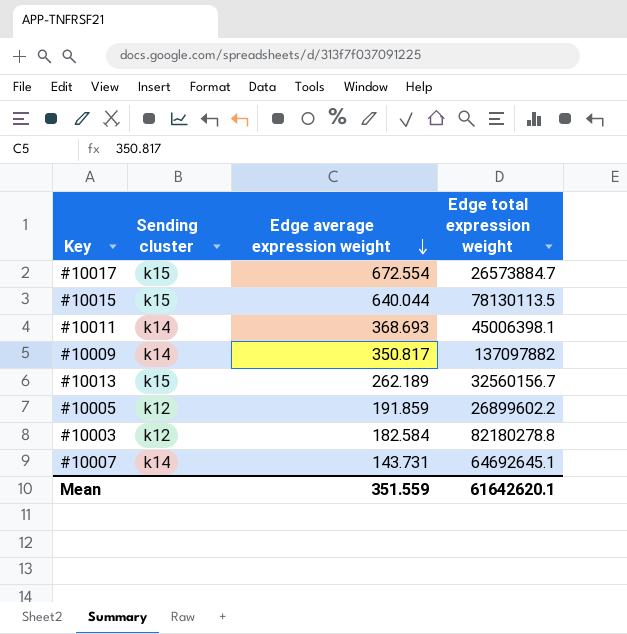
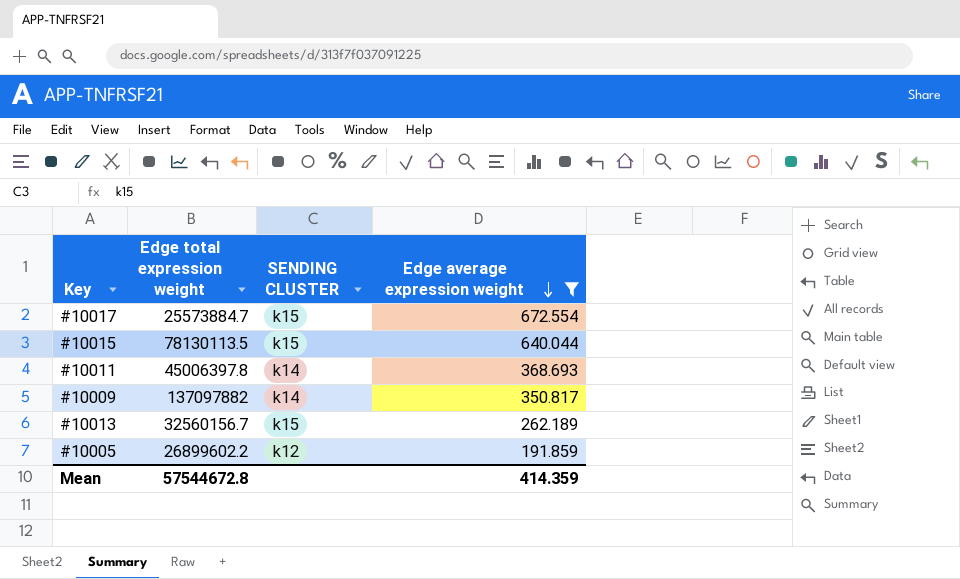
filter: none -> Edge average expression weight >= 191.859
column Edge total expression weight | position: 4 -> 2
column name: Sending cluster -> SENDING CLUSTER
#10017 | Edge total expression weight: 26573884.7 -> 25573884.7
#10011 | Edge total expression weight: 45006398.1 -> 45006397.8
Mean | Edge total expression weight: 61642620.1 -> 57544672.8
Mean | Edge average expression weight: 351.559 -> 414.359

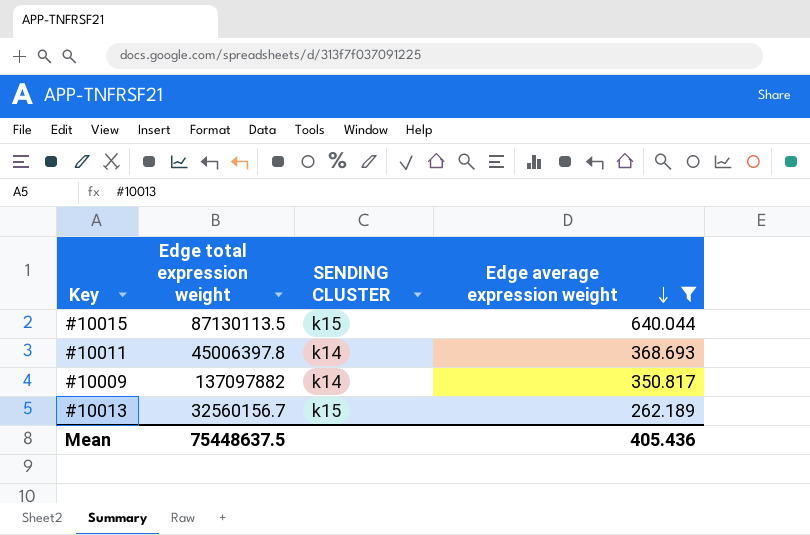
row #10017: 25573884.7 | k15 | 672.554 -> none
row #10005: 26899602.2 | k12 | 191.859 -> none
#10015 | Edge total expression weight: 78130113.5 -> 87130113.5
Mean | Edge total expression weight: 57544672.8 -> 75448637.5
Mean | Edge average expression weight: 414.359 -> 405.436

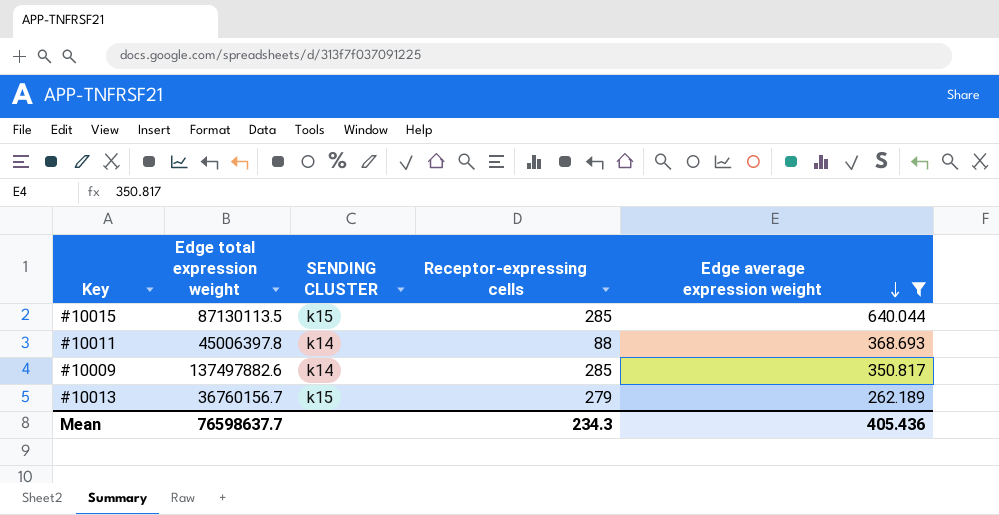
column Receptor-expressing cells | position: none -> 4
#10009 | Edge total expression weight: 137097882 -> 137497882.6
#10013 | Edge total expression weight: 32560156.7 -> 36760156.7
Mean | Edge total expression weight: 75448637.5 -> 76598637.7

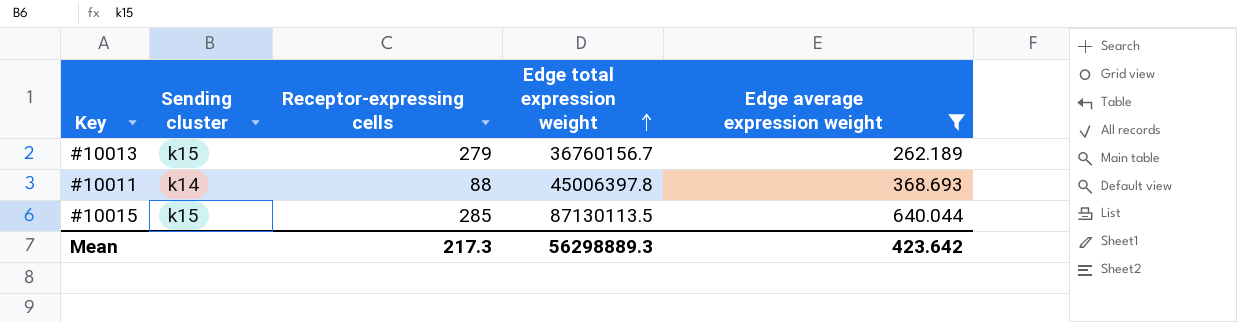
row order: Edge average expression weight descending -> Edge total expression weight ascending
column name: SENDING CLUSTER -> Sending cluster
column Edge total expression weight | position: 2 -> 4
row #10009: 137497882.6 | k14 | 285 | 350.817 -> none
Mean | Receptor-expressing cells: 234.3 -> 217.3
Mean | Edge total expression weight: 76598637.7 -> 56298889.3
Mean | Edge average expression weight: 405.436 -> 423.642

